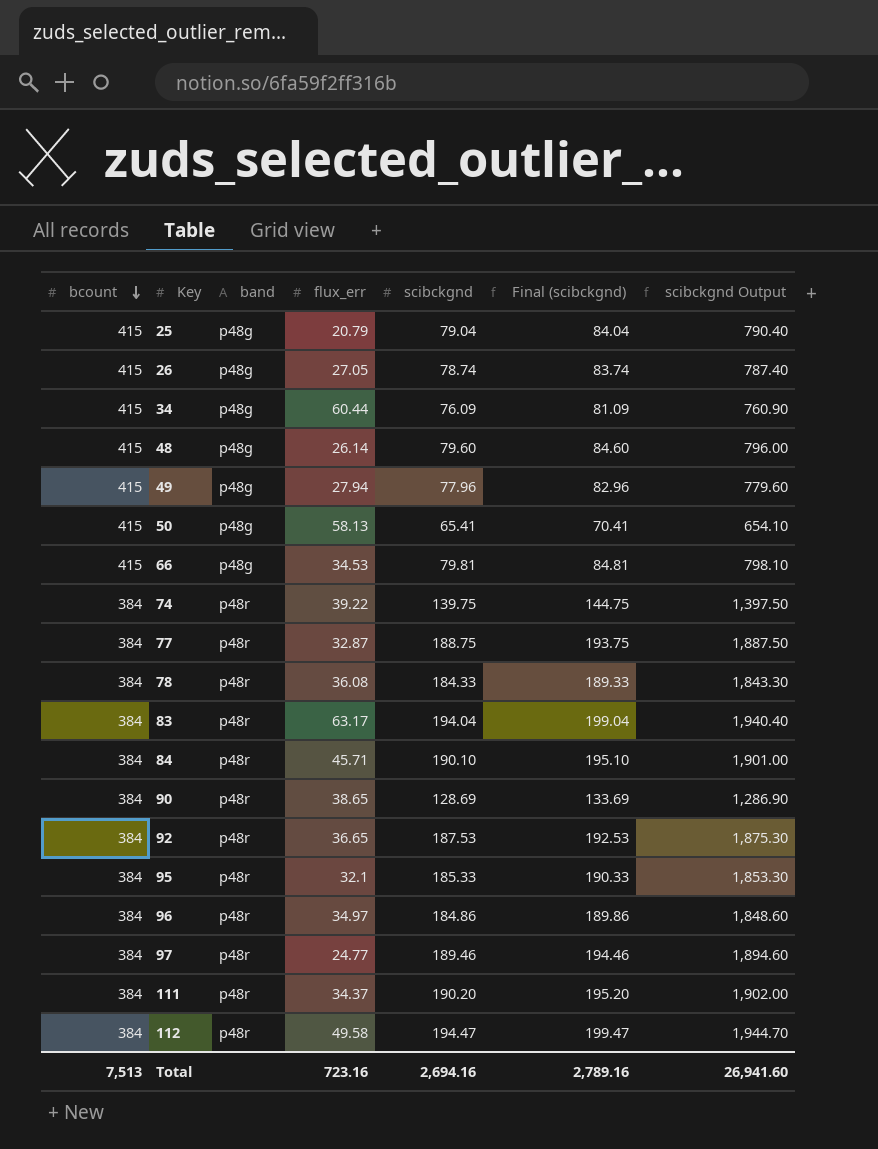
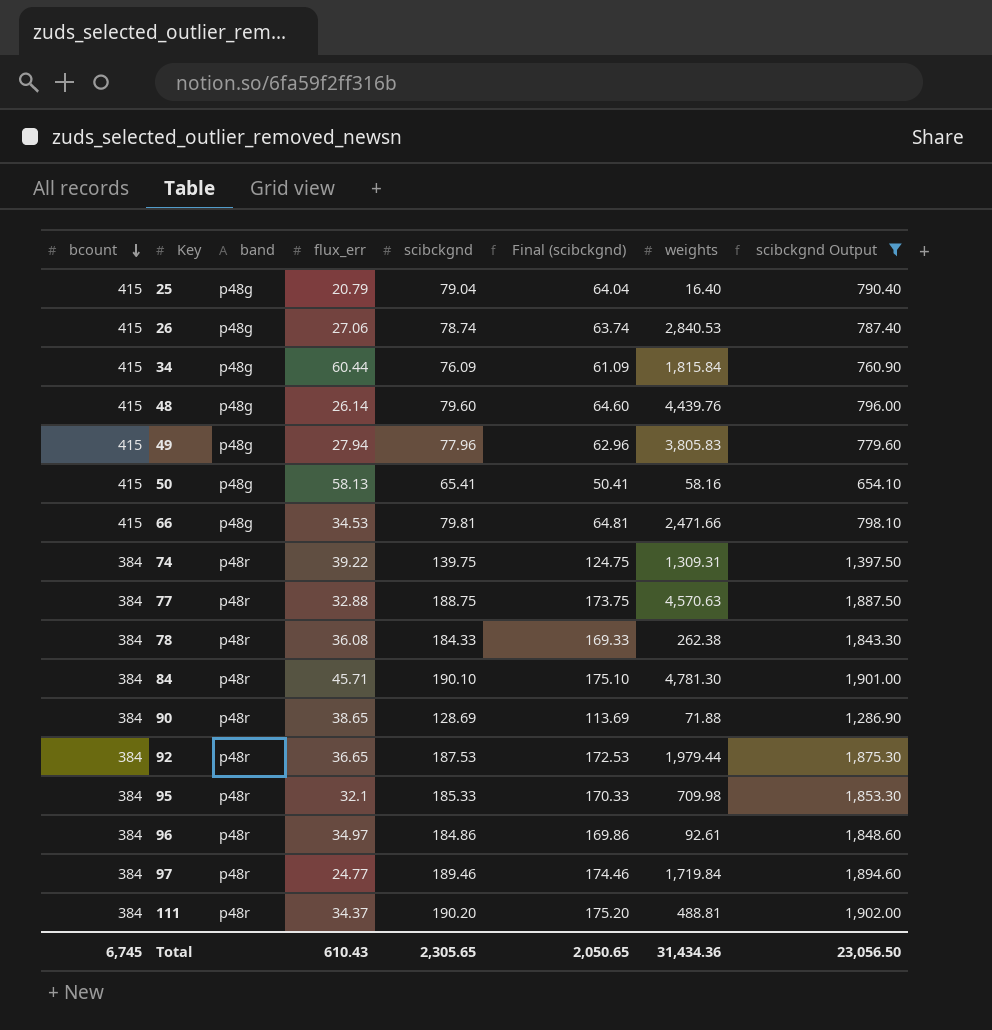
filter: none -> scibckgnd Output <= 1,902.00
column Final (scibckgnd) | formula: [scibckgnd] + 5 -> [scibckgnd] - 15
column weights | position: none -> 7
26 | flux_err: 27.05 -> 27.06
77 | flux_err: 32.87 -> 32.88
Total | bcount: 7,513 -> 6,745
Total | flux_err: 723.16 -> 610.43
Total | scibckgnd: 2,694.16 -> 2,305.65
Total | Final (scibckgnd): 2,789.16 -> 2,050.65
Total | scibckgnd Output: 26,941.60 -> 23,056.50

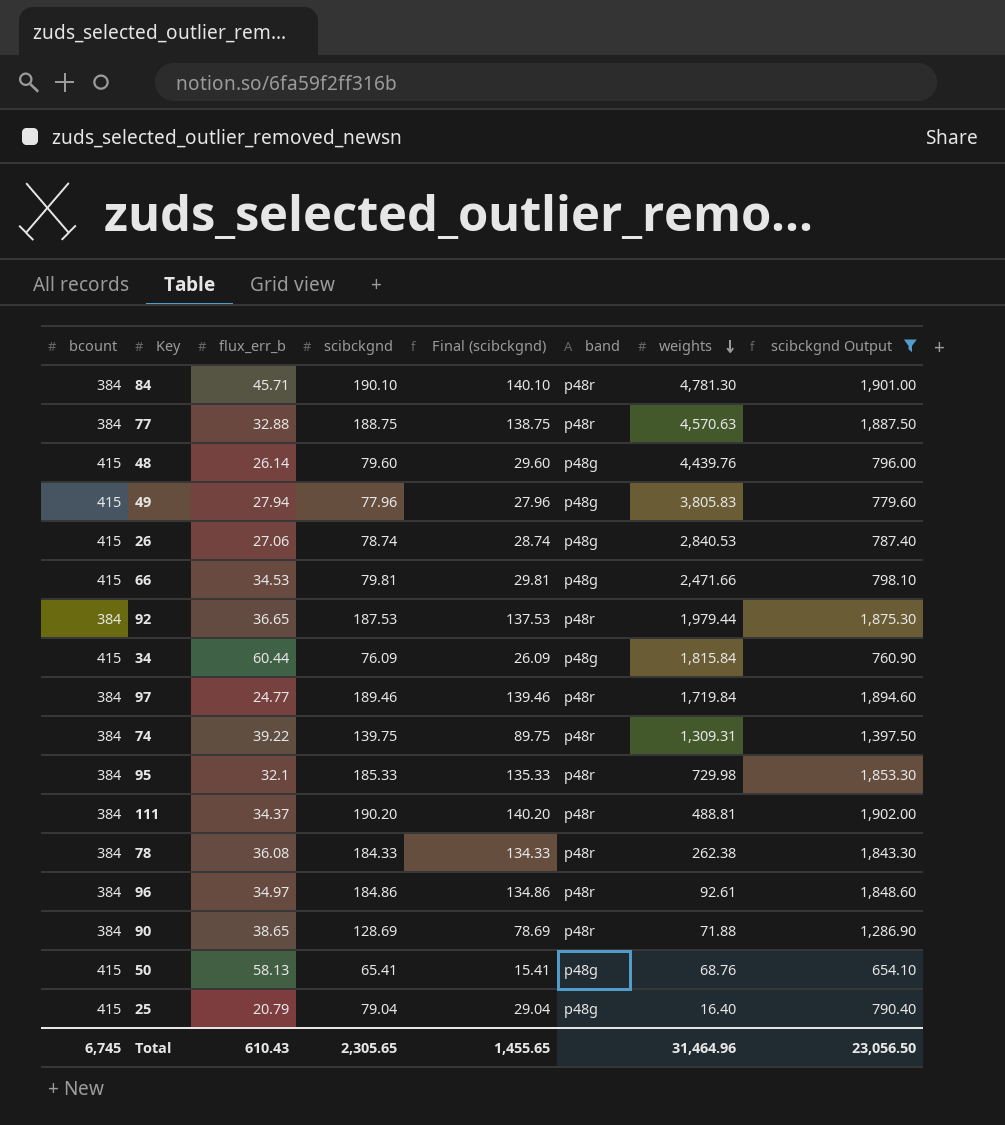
row order: bcount descending -> weights descending
column name: flux_err -> flux_err_b
column Final (scibckgnd) | formula: [scibckgnd] - 15 -> [scibckgnd] - 50
column band | position: 3 -> 6
95 | weights: 709.98 -> 729.98
50 | weights: 58.16 -> 68.76
Total | Final (scibckgnd): 2,050.65 -> 1,455.65
Total | weights: 31,434.36 -> 31,464.96

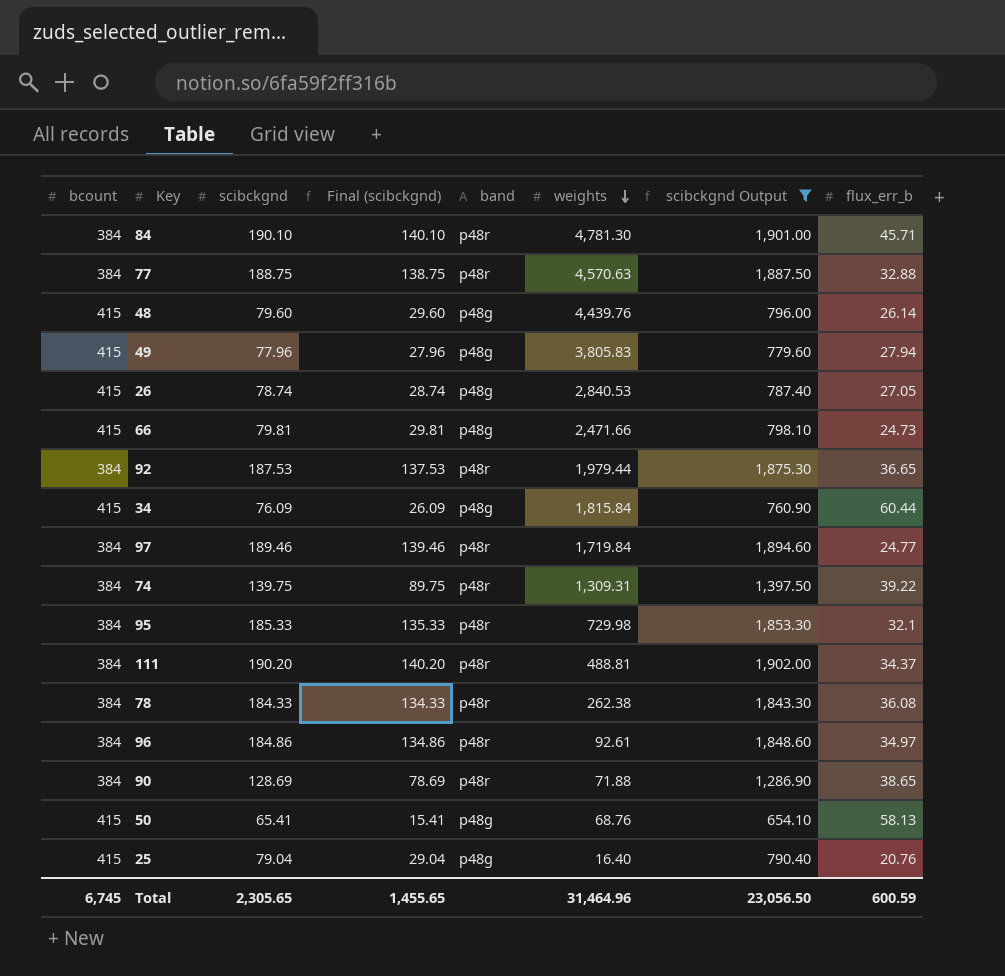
column flux_err_b | position: 3 -> 8
26 | flux_err_b: 27.06 -> 27.05
66 | flux_err_b: 34.53 -> 24.73
25 | flux_err_b: 20.79 -> 20.76
Total | flux_err_b: 610.43 -> 600.59

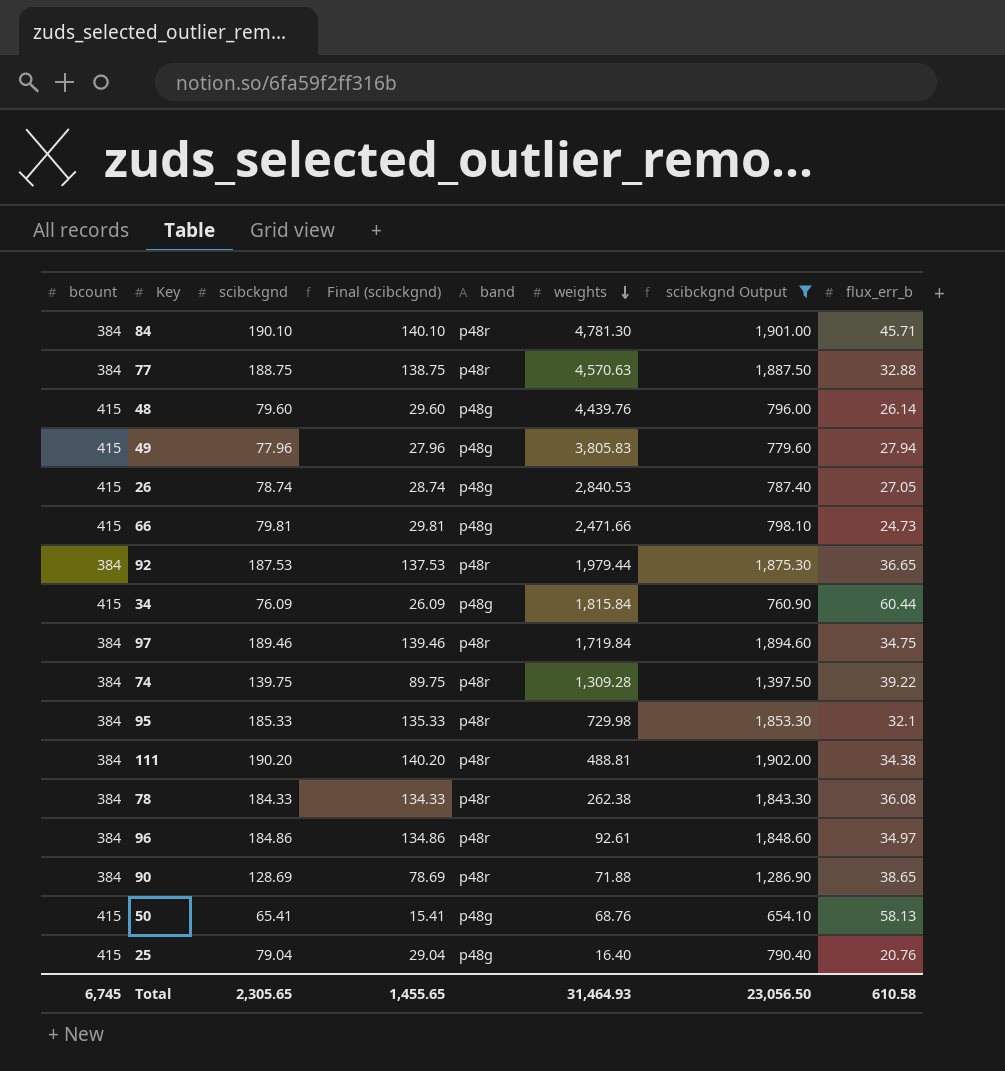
97 | flux_err_b: 24.77 -> 34.75
74 | weights: 1,309.31 -> 1,309.28
111 | flux_err_b: 34.37 -> 34.38
Total | weights: 31,464.96 -> 31,464.93
Total | flux_err_b: 600.59 -> 610.58

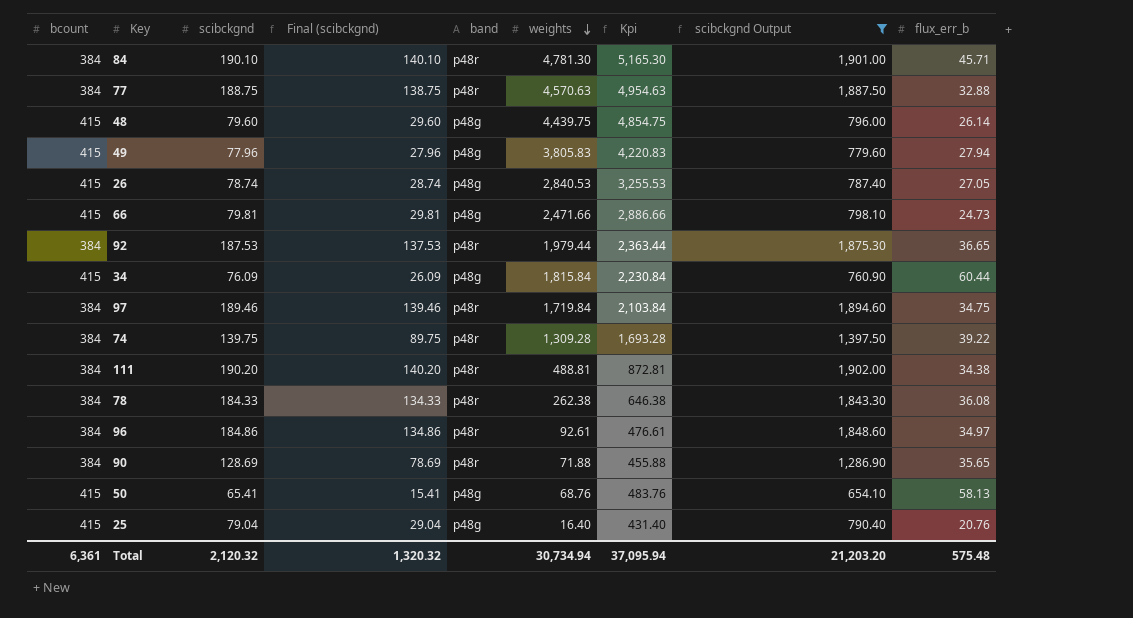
column Kpi | formula: none -> [bcount] + [weights]
row 95: 384 | 185.33 | 135.33 | p48r | 729.98 | 1,853.30 | 32.1 -> none
48 | weights: 4,439.76 -> 4,439.75
90 | flux_err_b: 38.65 -> 35.65
Total | bcount: 6,745 -> 6,361
Total | scibckgnd: 2,305.65 -> 2,120.32
Total | Final (scibckgnd): 1,455.65 -> 1,320.32
Total | weights: 31,464.93 -> 30,734.94
Total | scibckgnd Output: 23,056.50 -> 21,203.20
Total | flux_err_b: 610.58 -> 575.48

